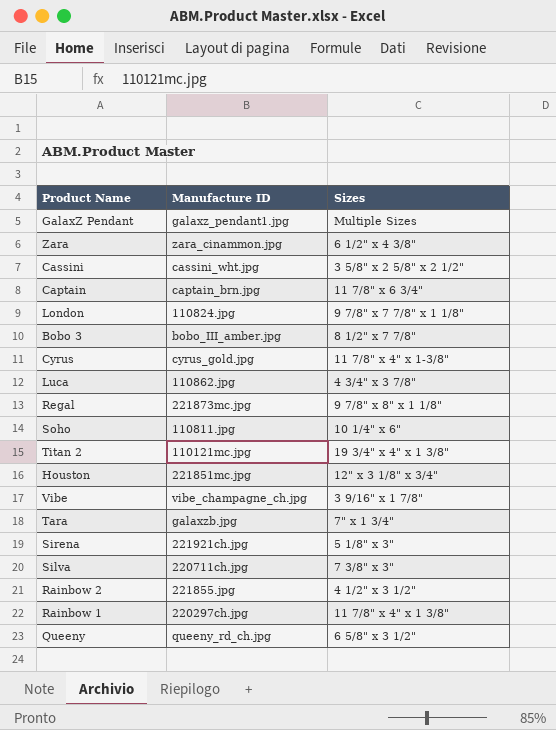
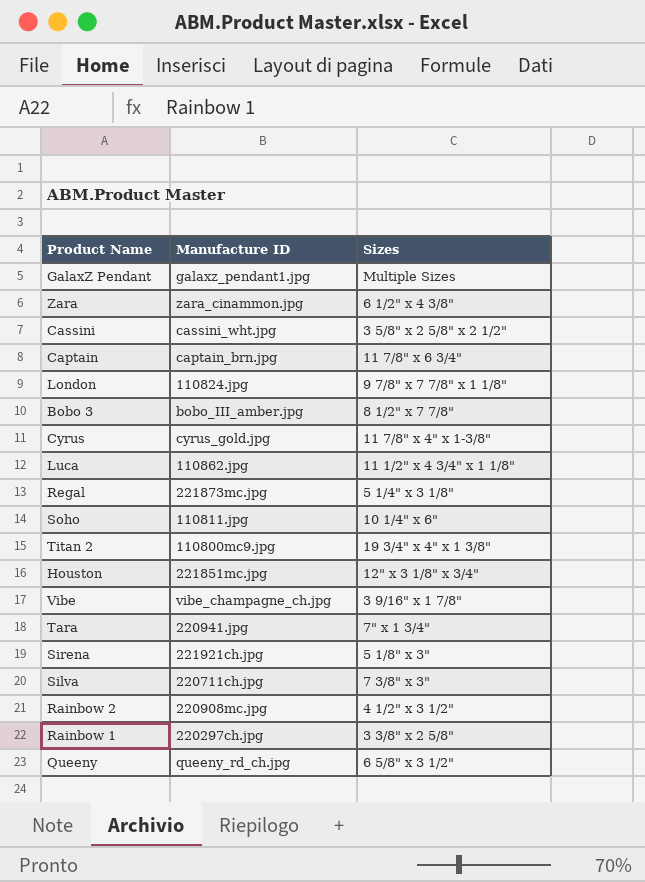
Luca | Sizes: 4 3/4" x 3 7/8" -> 11 1/2" x 4 3/4" x 1 1/8"
Regal | Sizes: 9 7/8" x 8" x 1 1/8" -> 5 1/4" x 3 1/8"
Titan 2 | Manufacture ID: 110121mc.jpg -> 110800mc9.jpg
Tara | Manufacture ID: galaxzb.jpg -> 220941.jpg
Rainbow 2 | Manufacture ID: 221855.jpg -> 220908mc.jpg
Rainbow 1 | Sizes: 11 7/8" x 4" x 1 3/8" -> 3 3/8" x 2 5/8"

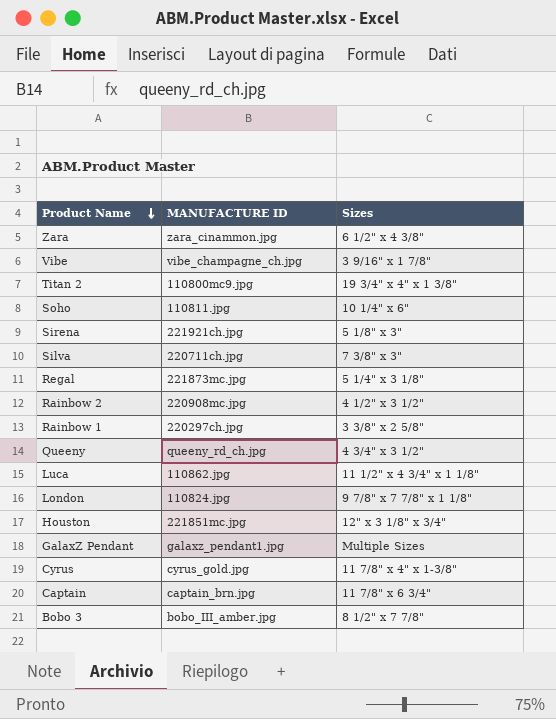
row order: none -> Product Name descending
column name: Manufacture ID -> MANUFACTURE ID
row Cassini: cassini_wht.jpg | 3 5/8" x 2 5/8" x 2 1/2" -> none
row Tara: 220941.jpg | 7" x 1 3/4" -> none
Queeny | Sizes: 6 5/8" x 3 1/2" -> 4 3/4" x 3 1/2"

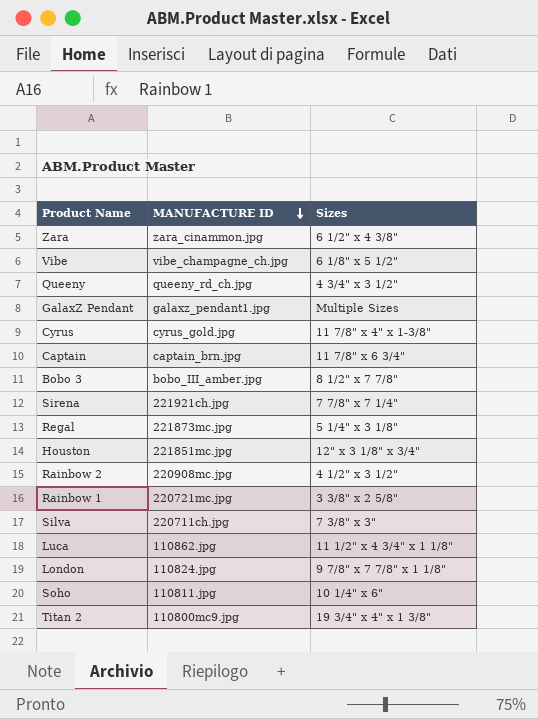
row order: Product Name descending -> MANUFACTURE ID descending
Vibe | Sizes: 3 9/16" x 1 7/8" -> 6 1/8" x 5 1/2"
Sirena | Sizes: 5 1/8" x 3" -> 7 7/8" x 7 1/4"
Rainbow 1 | MANUFACTURE ID: 220297ch.jpg -> 220721mc.jpg

